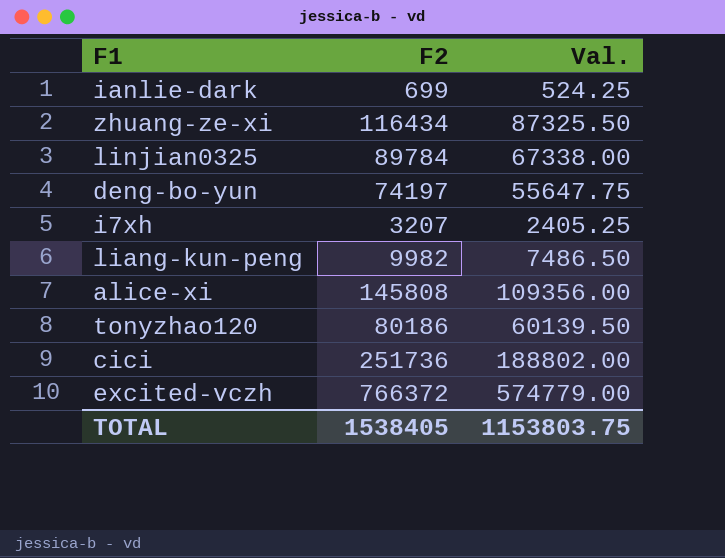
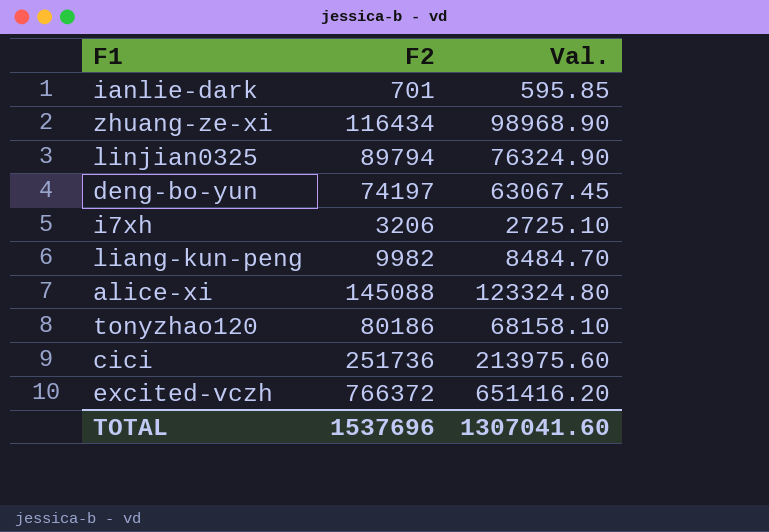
column Val. | formula: [F2] * 0.75 -> [F2] * 0.85
ianlie-dark | F2: 699 -> 701
linjian0325 | F2: 89784 -> 89794
i7xh | F2: 3207 -> 3206
alice-xi | F2: 145808 -> 145088
TOTAL | F2: 1538405 -> 1537696
TOTAL | Val.: 1153803.75 -> 1307041.60

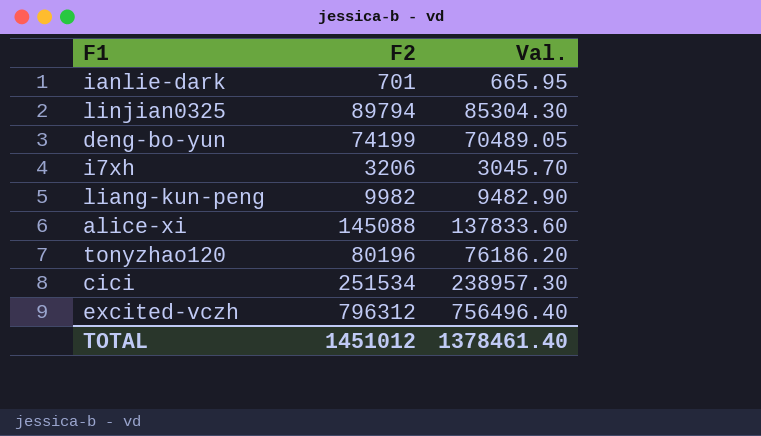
column Val. | formula: [F2] * 0.85 -> [F2] * 0.95
row zhuang-ze-xi: 116434 | 98968.90 -> none
deng-bo-yun | F2: 74197 -> 74199
tonyzhao120 | F2: 80186 -> 80196
cici | F2: 251736 -> 251534
excited-vczh | F2: 766372 -> 796312
TOTAL | F2: 1537696 -> 1451012
TOTAL | Val.: 1307041.60 -> 1378461.40

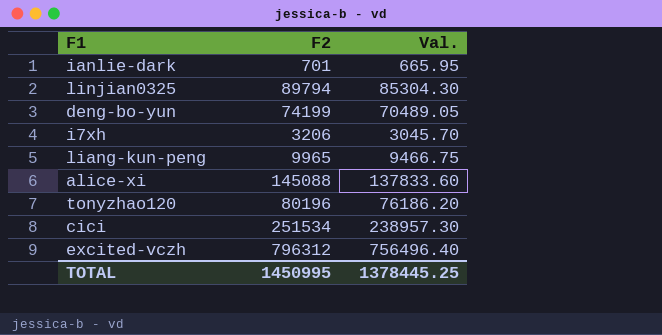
liang-kun-peng | F2: 9982 -> 9965
liang-kun-peng | Val.: 9482.90 -> 9466.75
TOTAL | F2: 1451012 -> 1450995
TOTAL | Val.: 1378461.40 -> 1378445.25

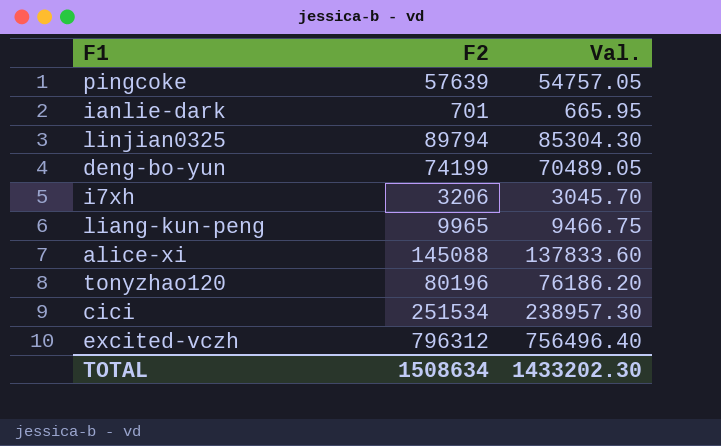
row pingcoke: none -> 57639 | 54757.05
TOTAL | F2: 1450995 -> 1508634
TOTAL | Val.: 1378445.25 -> 1433202.30

